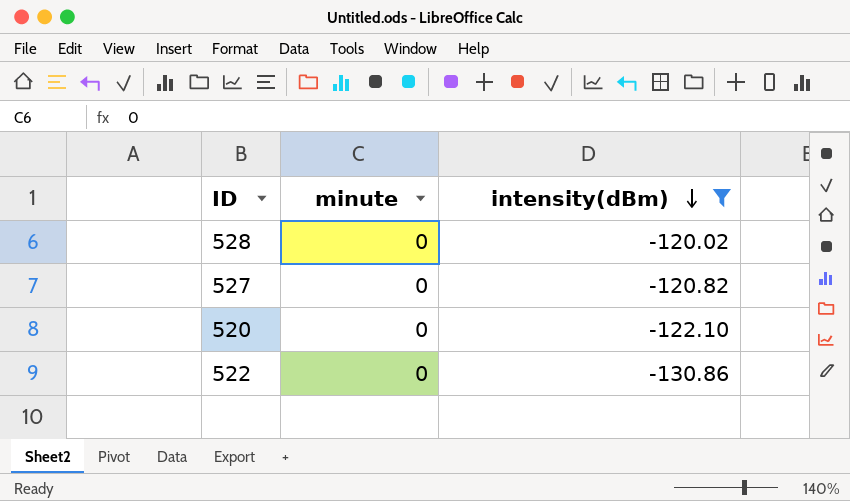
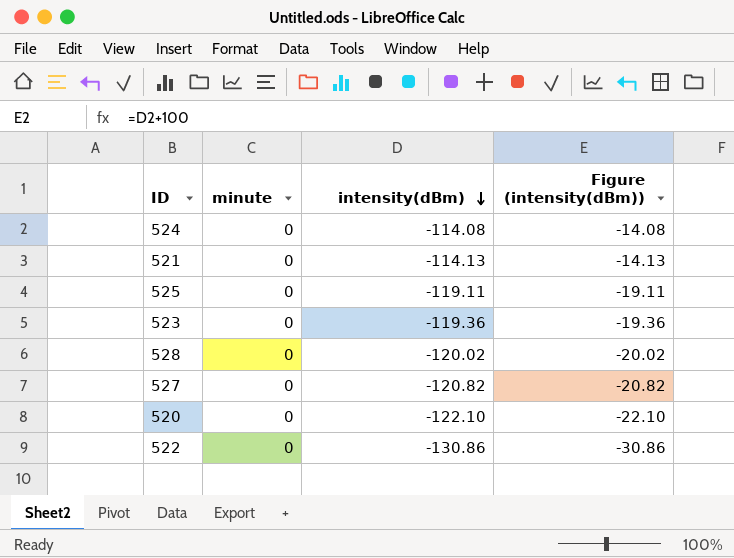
filter: intensity(dBm) <= -120.02 -> none
column Figure (intensity(dBm)) | formula: none -> [intensity(dBm)] + 100

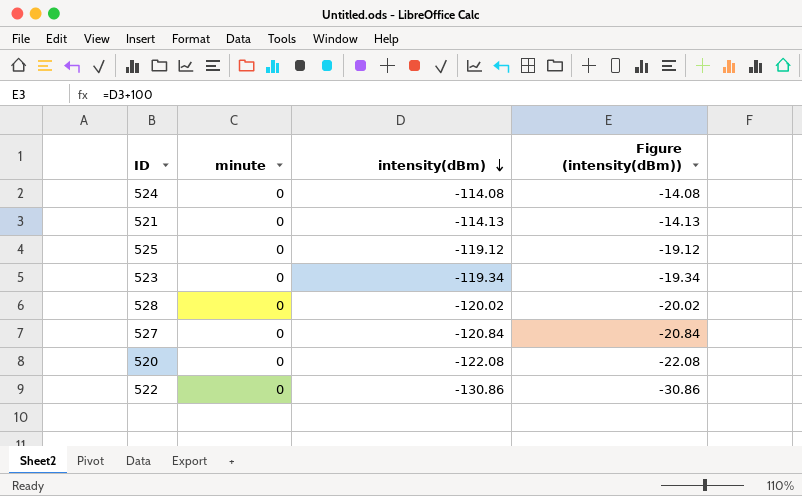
525 | intensity(dBm): -119.11 -> -119.12
525 | Figure (intensity(dBm)): -19.11 -> -19.12
523 | intensity(dBm): -119.36 -> -119.34
523 | Figure (intensity(dBm)): -19.36 -> -19.34
527 | intensity(dBm): -120.82 -> -120.84
527 | Figure (intensity(dBm)): -20.82 -> -20.84
520 | intensity(dBm): -122.10 -> -122.08
520 | Figure (intensity(dBm)): -22.10 -> -22.08

